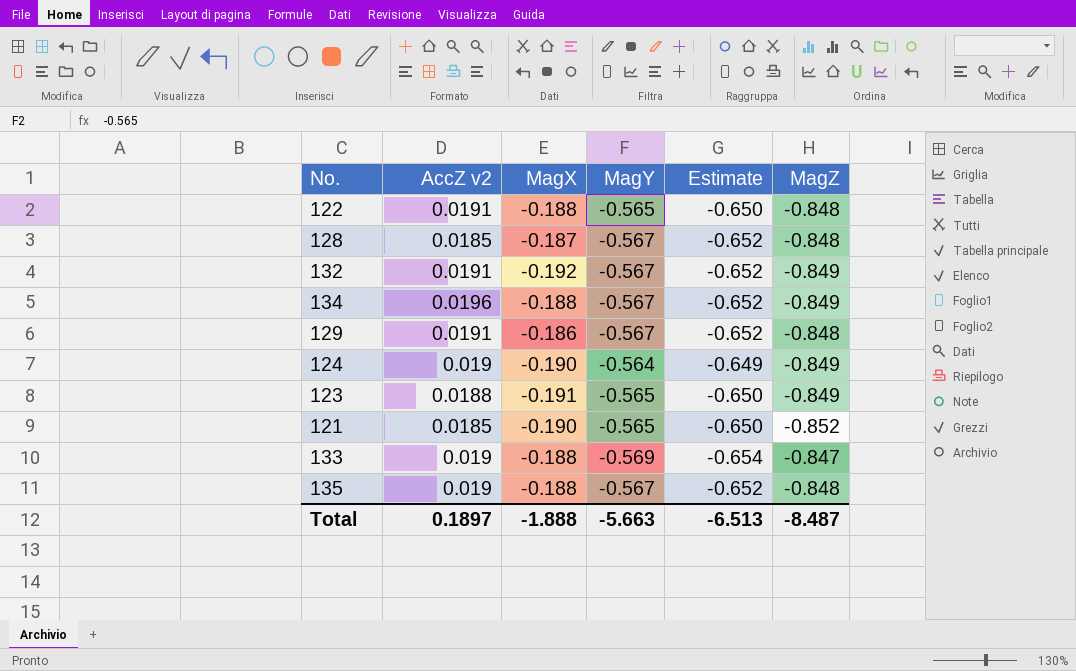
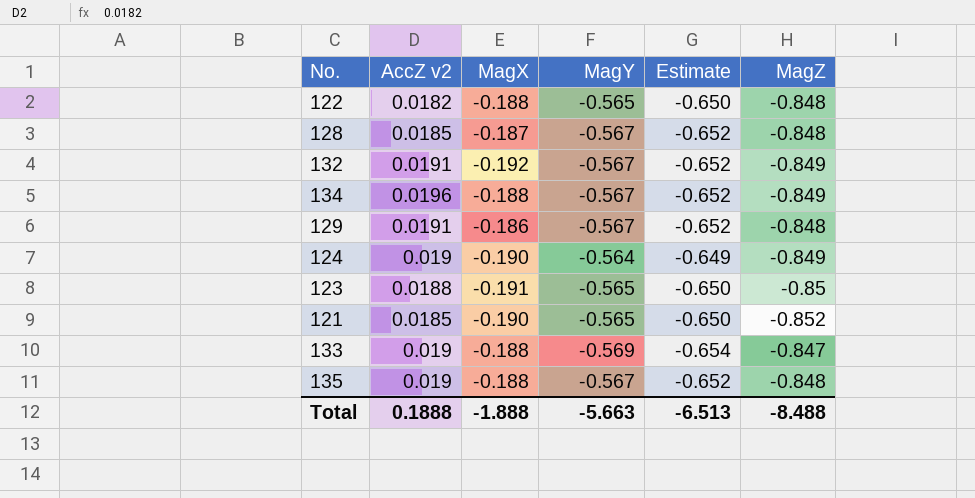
122 | AccZ v2: 0.0191 -> 0.0182
123 | MagZ: -0.849 -> -0.85
Total | AccZ v2: 0.1897 -> 0.1888
Total | MagZ: -8.487 -> -8.488

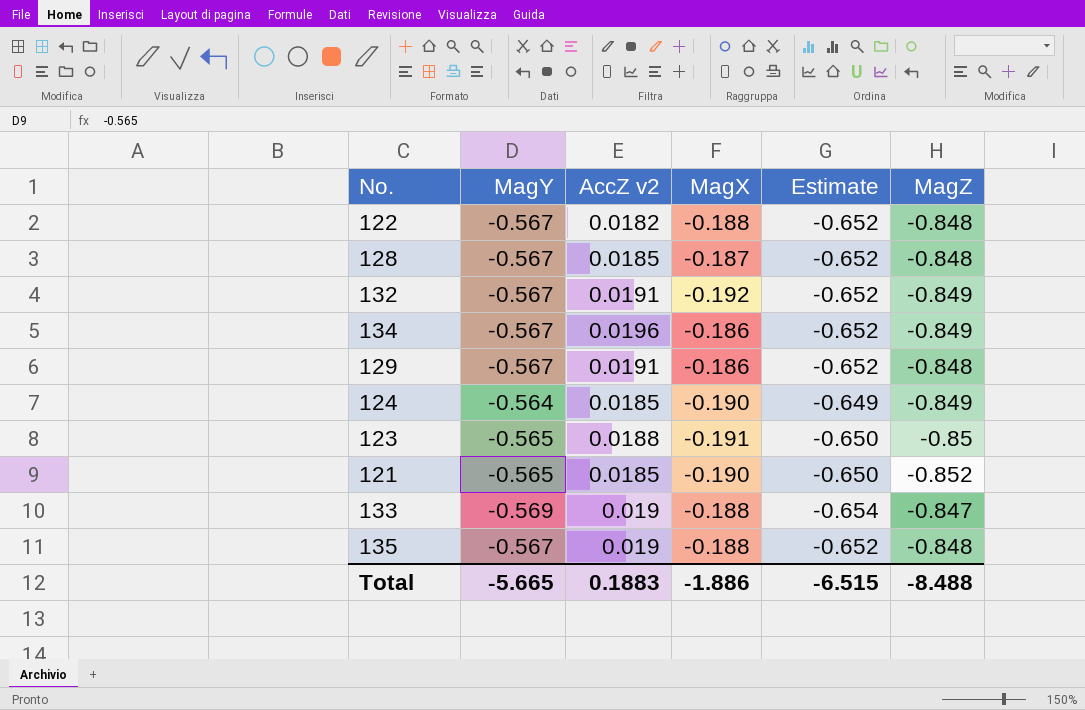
column MagY | position: 4 -> 2
122 | MagY: -0.565 -> -0.567
122 | Estimate: -0.650 -> -0.652
134 | MagX: -0.188 -> -0.186
124 | AccZ v2: 0.019 -> 0.0185
Total | MagY: -5.663 -> -5.665
Total | AccZ v2: 0.1888 -> 0.1883
Total | MagX: -1.888 -> -1.886
Total | Estimate: -6.513 -> -6.515

